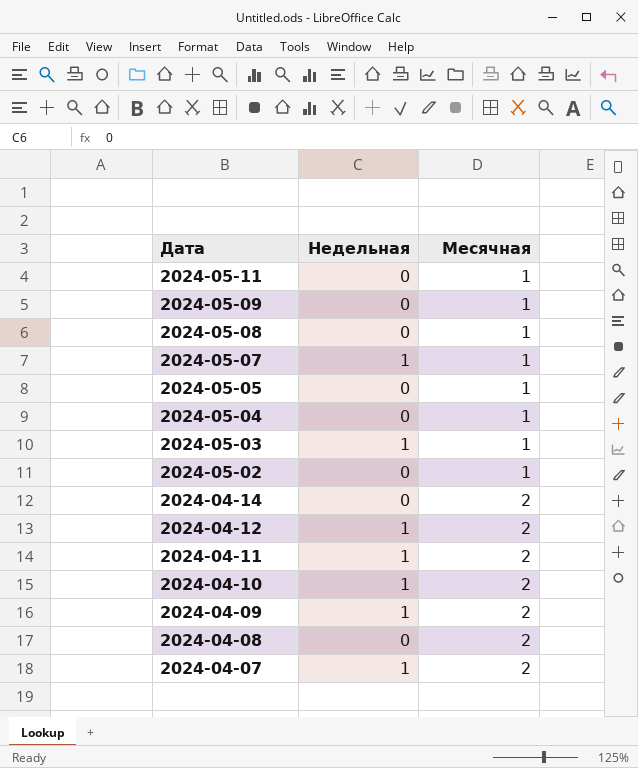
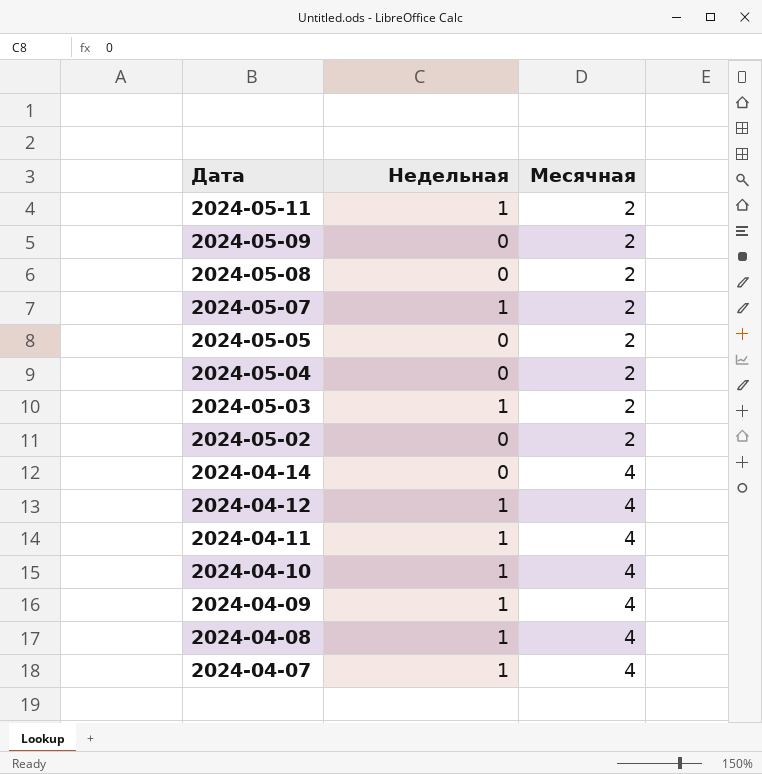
2024-05-11 | Недельная: 0 -> 1
2024-05-11 | Месячная: 1 -> 2
2024-05-09 | Месячная: 1 -> 2
2024-05-08 | Месячная: 1 -> 2
2024-05-07 | Месячная: 1 -> 2
2024-05-05 | Месячная: 1 -> 2
2024-05-04 | Месячная: 1 -> 2
2024-05-03 | Месячная: 1 -> 2
2024-05-02 | Месячная: 1 -> 2
2024-04-14 | Месячная: 2 -> 4
2024-04-12 | Месячная: 2 -> 4
2024-04-11 | Месячная: 2 -> 4
2024-04-10 | Месячная: 2 -> 4
2024-04-09 | Месячная: 2 -> 4
2024-04-08 | Недельная: 0 -> 1
2024-04-08 | Месячная: 2 -> 4
2024-04-07 | Месячная: 2 -> 4

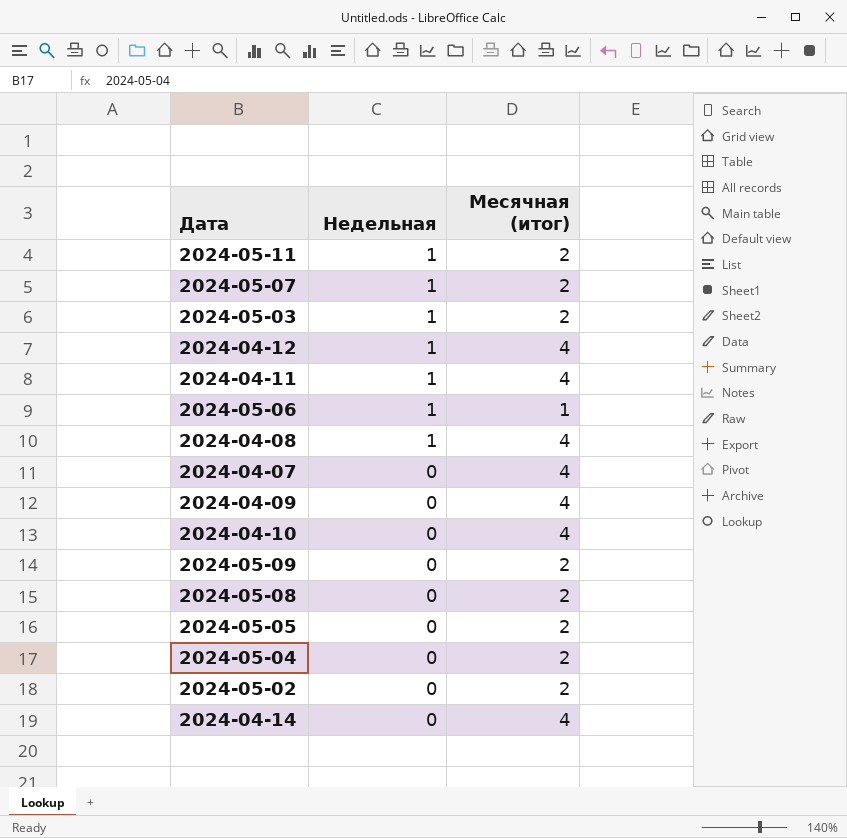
row order: Дата descending -> Недельная descending
column name: Месячная -> Месячная (итог)
row 2024-05-06: none -> 1 | 1
2024-04-07 | Недельная: 1 -> 0
2024-04-09 | Недельная: 1 -> 0
2024-04-10 | Недельная: 1 -> 0

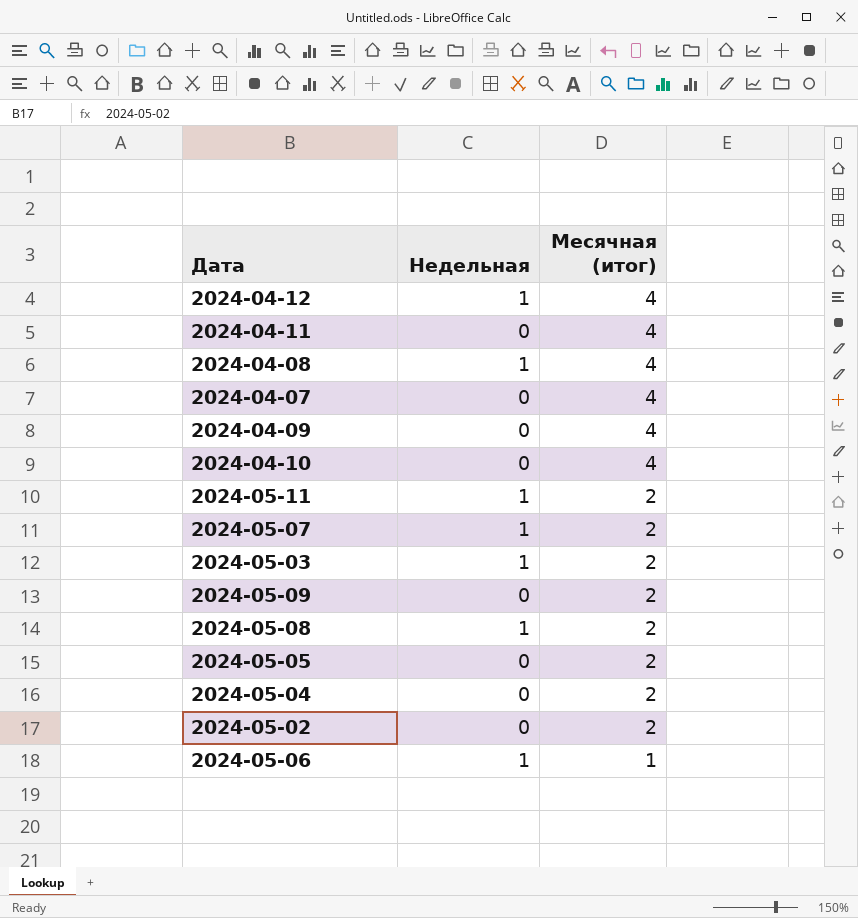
row order: Недельная descending -> Месячная (итог) descending
row 2024-04-14: 0 | 4 -> none
2024-04-11 | Недельная: 1 -> 0
2024-05-08 | Недельная: 0 -> 1

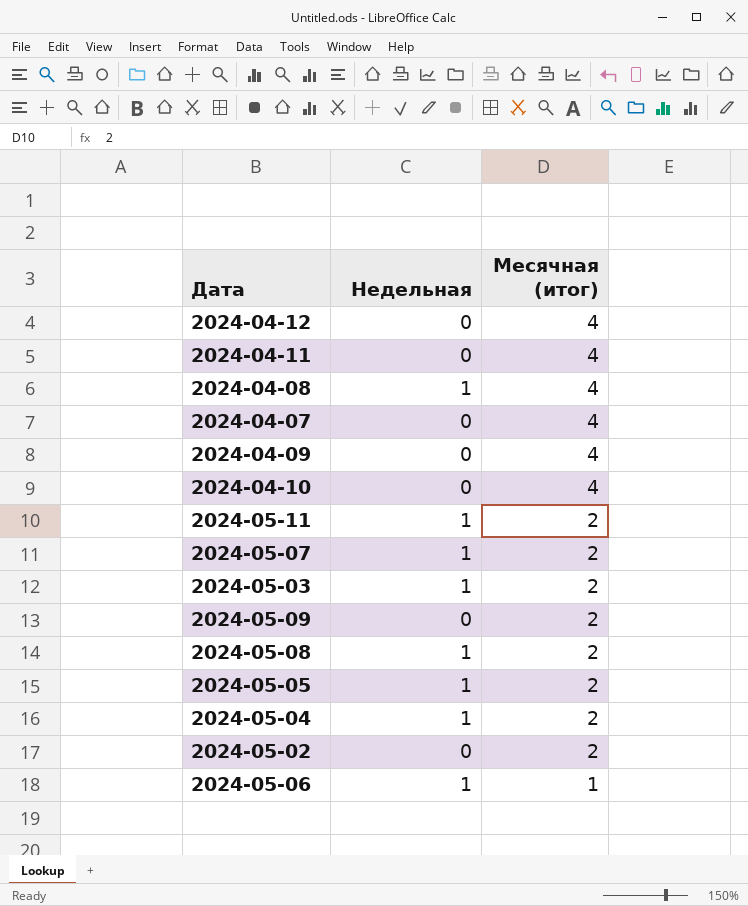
2024-04-12 | Недельная: 1 -> 0
2024-05-05 | Недельная: 0 -> 1
2024-05-04 | Недельная: 0 -> 1

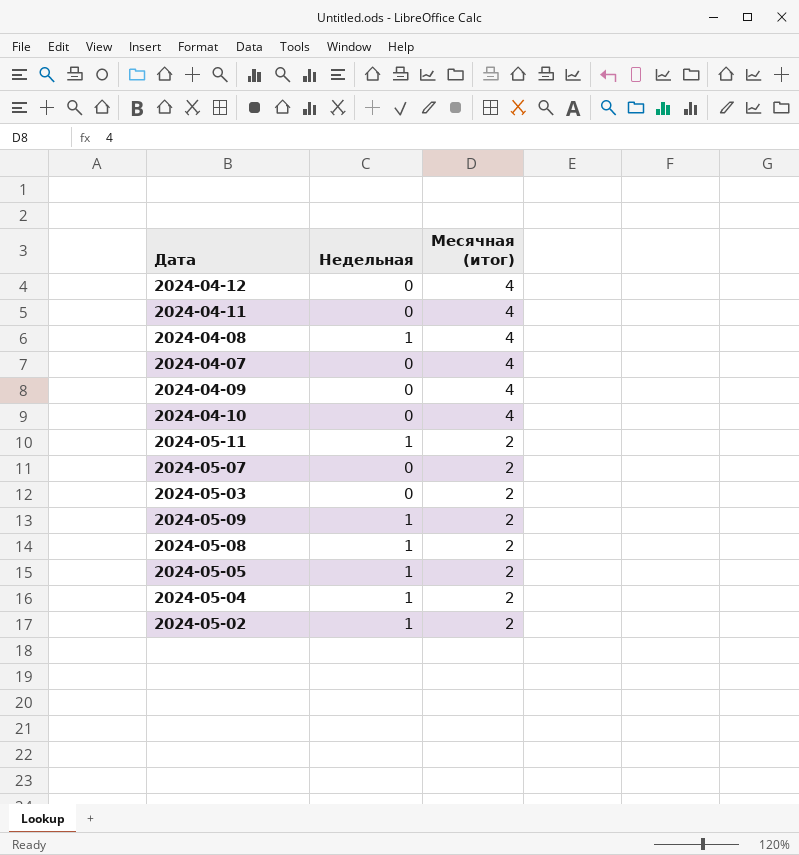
row 2024-05-06: 1 | 1 -> none
2024-05-07 | Недельная: 1 -> 0
2024-05-03 | Недельная: 1 -> 0
2024-05-09 | Недельная: 0 -> 1
2024-05-02 | Недельная: 0 -> 1

